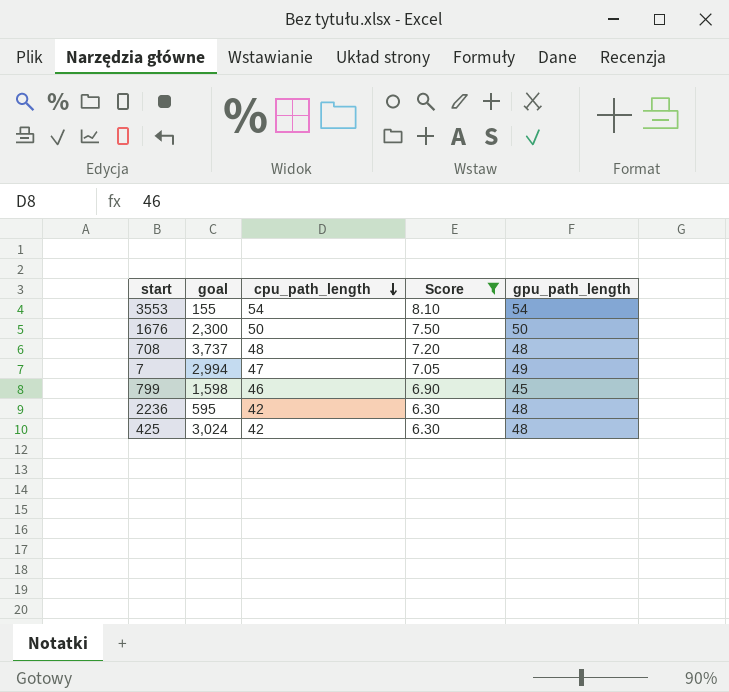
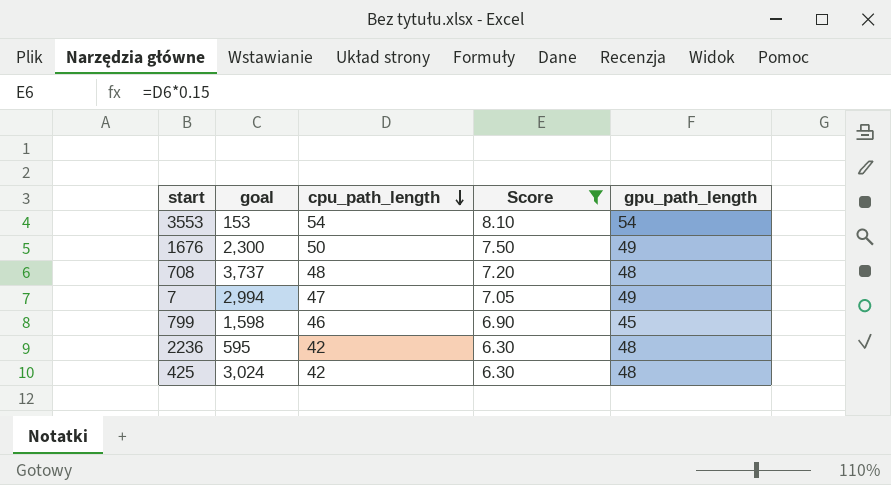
3553 | goal: 155 -> 153
1676 | gpu_path_length: 50 -> 49

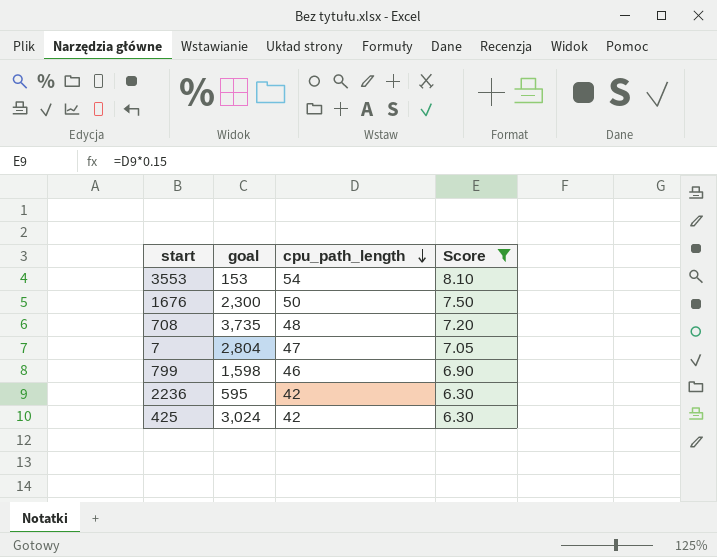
column gpu_path_length | position: 5 -> none
708 | goal: 3,737 -> 3,735
7 | goal: 2,994 -> 2,804

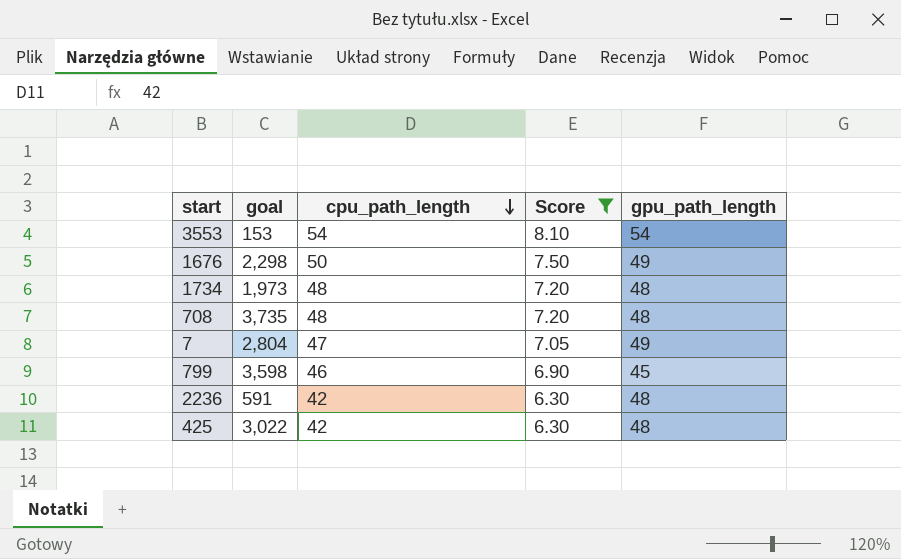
column gpu_path_length | position: none -> 5
1676 | goal: 2,300 -> 2,298
row 1734: none -> 1,973 | 48 | 7.20 | 48
799 | goal: 1,598 -> 3,598
2236 | goal: 595 -> 591
425 | goal: 3,024 -> 3,022

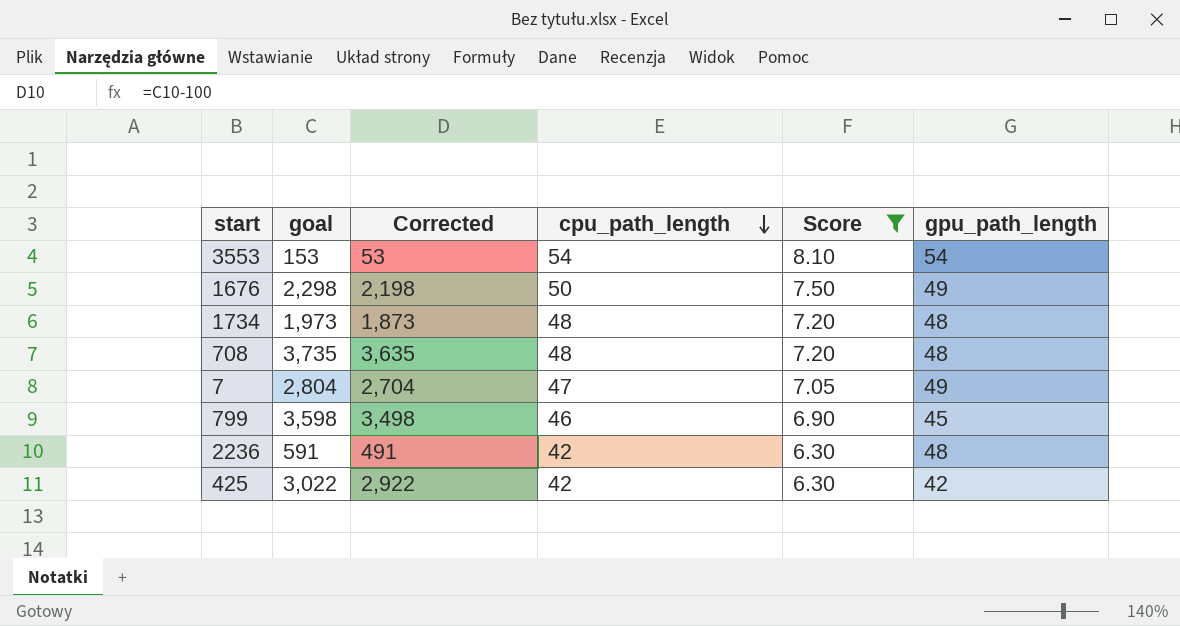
column Corrected | formula: none -> [goal] - 100
425 | gpu_path_length: 48 -> 42

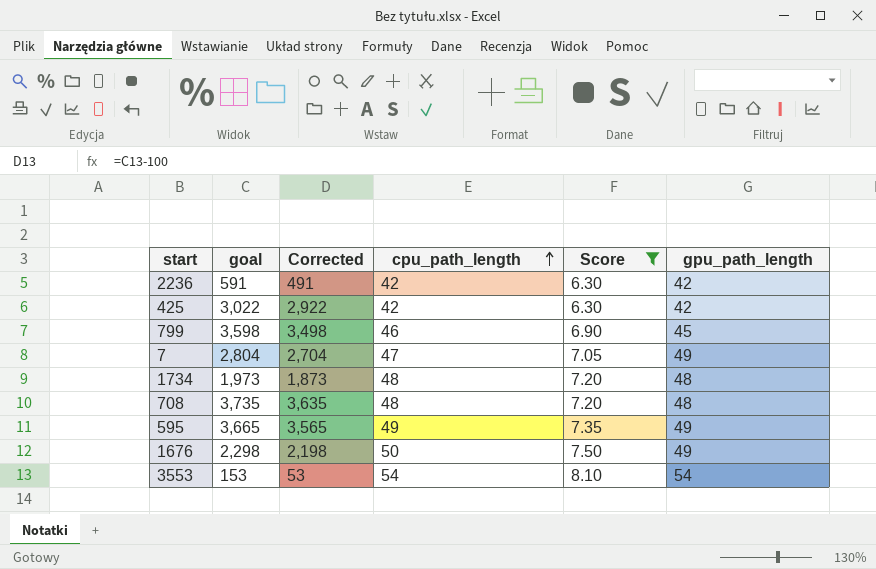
row order: cpu_path_length descending -> cpu_path_length ascending
2236 | gpu_path_length: 48 -> 42
row 595: none -> 3,665 | 3,565 | 49 | 7.35 | 49

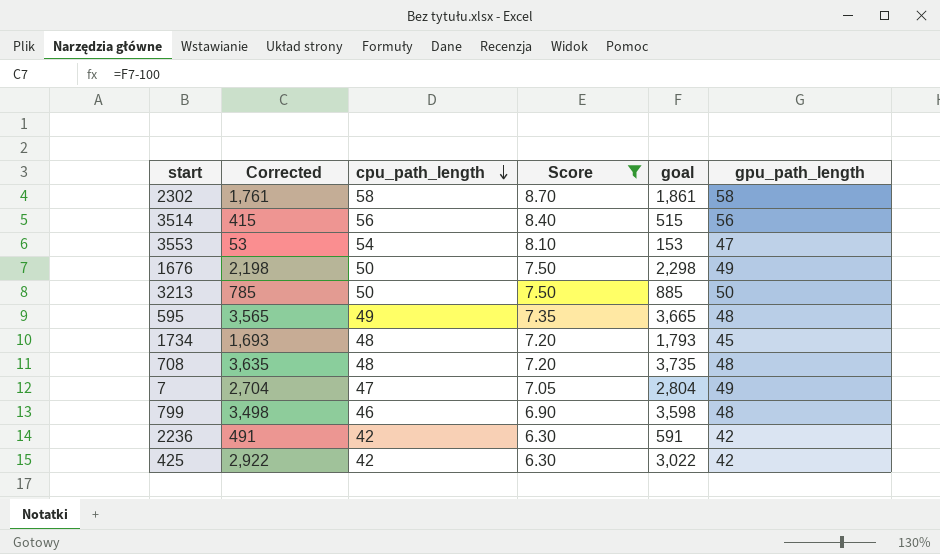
row order: cpu_path_length ascending -> cpu_path_length descending
column goal | position: 2 -> 5
row 2302: none -> 1,761 | 58 | 8.70 | 1,861 | 58
row 3514: none -> 415 | 56 | 8.40 | 515 | 56
3553 | gpu_path_length: 54 -> 47
row 3213: none -> 785 | 50 | 7.50 | 885 | 50
595 | gpu_path_length: 49 -> 48
1734 | Corrected: 1,873 -> 1,693
1734 | goal: 1,973 -> 1,793
1734 | gpu_path_length: 48 -> 45
799 | gpu_path_length: 45 -> 48

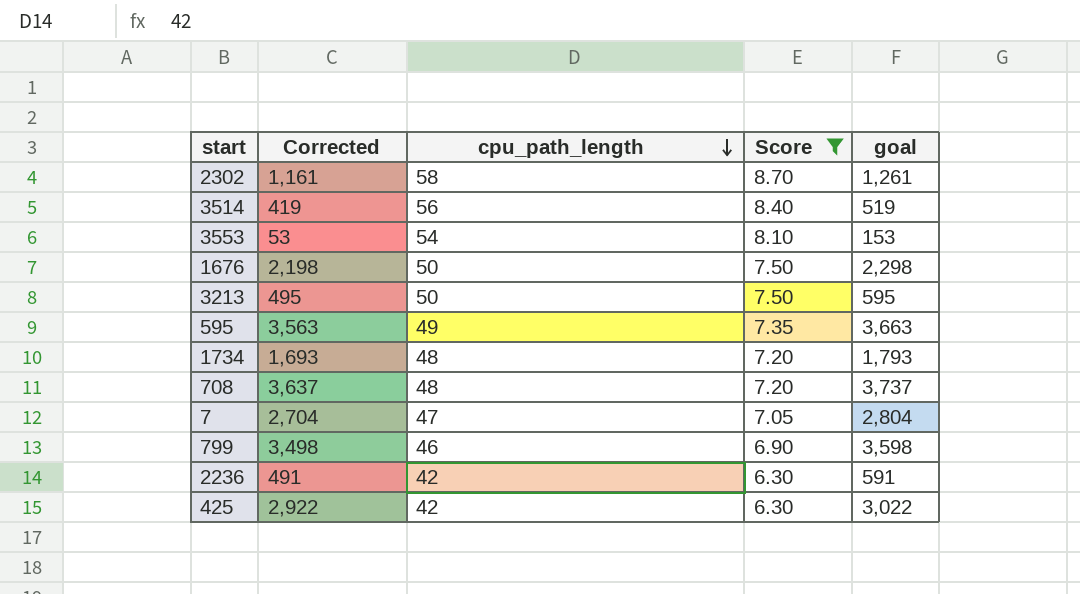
column gpu_path_length | position: 6 -> none
2302 | Corrected: 1,761 -> 1,161
2302 | goal: 1,861 -> 1,261
3514 | Corrected: 415 -> 419
3514 | goal: 515 -> 519
3213 | Corrected: 785 -> 495
3213 | goal: 885 -> 595
595 | Corrected: 3,565 -> 3,563
595 | goal: 3,665 -> 3,663
708 | Corrected: 3,635 -> 3,637
708 | goal: 3,735 -> 3,737

